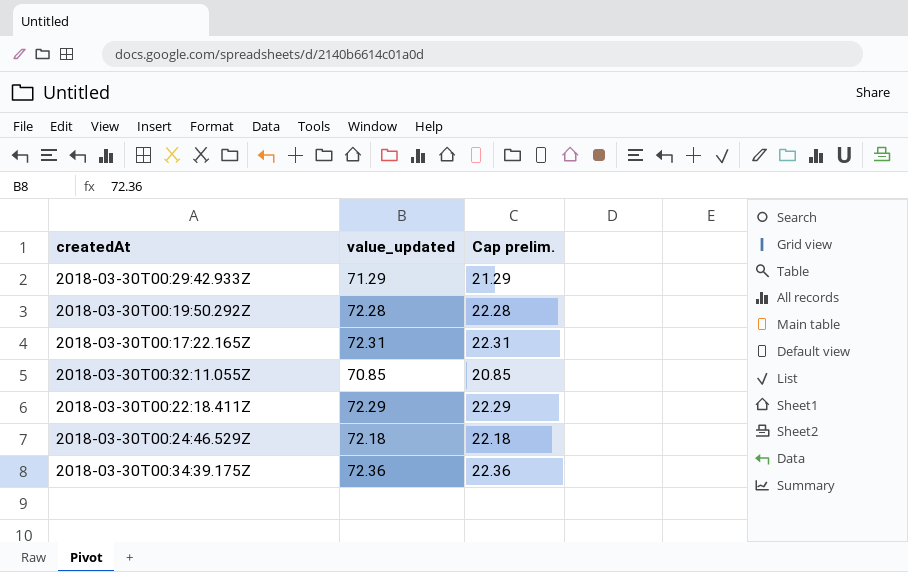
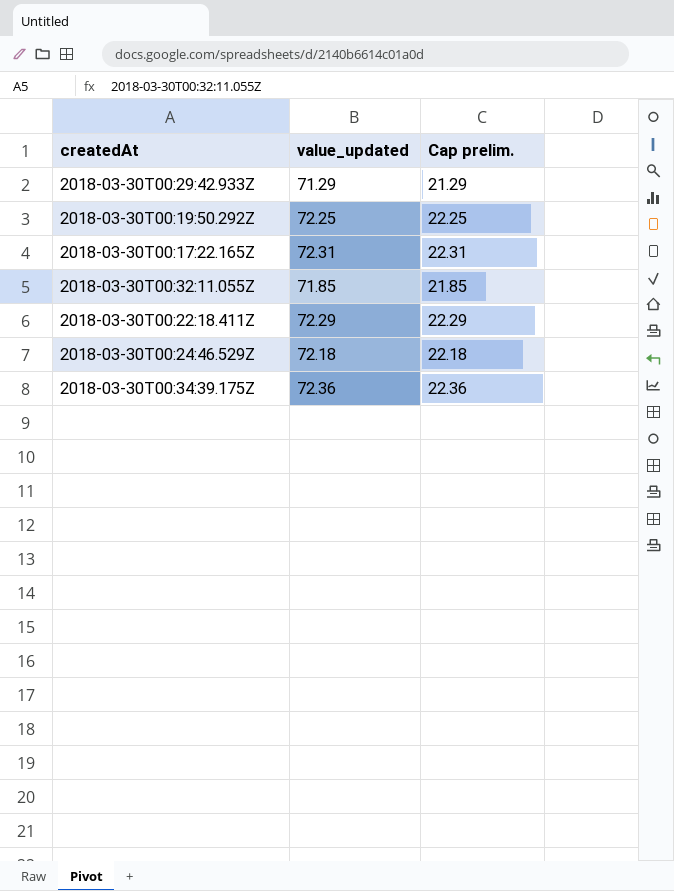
2018-03-30T00:19:50.292Z | value_updated: 72.28 -> 72.25
2018-03-30T00:19:50.292Z | Cap prelim.: 22.28 -> 22.25
2018-03-30T00:32:11.055Z | value_updated: 70.85 -> 71.85
2018-03-30T00:32:11.055Z | Cap prelim.: 20.85 -> 21.85

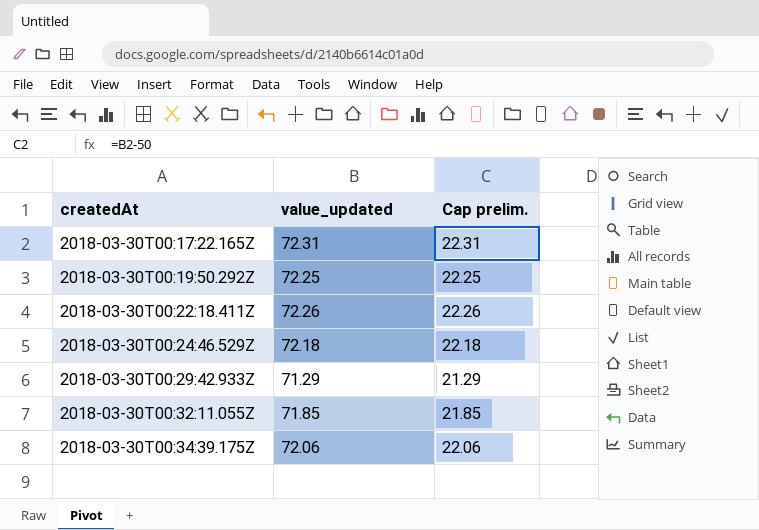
row order: none -> createdAt ascending
2018-03-30T00:22:18.411Z | value_updated: 72.29 -> 72.26
2018-03-30T00:22:18.411Z | Cap prelim.: 22.29 -> 22.26
2018-03-30T00:34:39.175Z | value_updated: 72.36 -> 72.06
2018-03-30T00:34:39.175Z | Cap prelim.: 22.36 -> 22.06

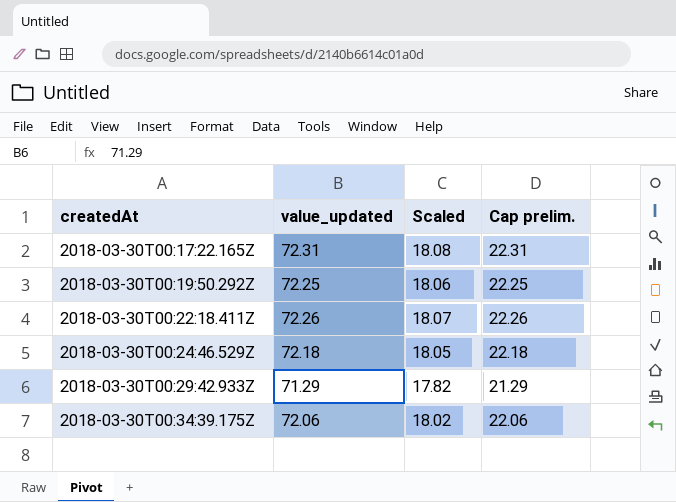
column Scaled | formula: none -> [value_updated] * 0.25
row 2018-03-30T00:32:11.055Z: 71.85 | 21.85 -> none

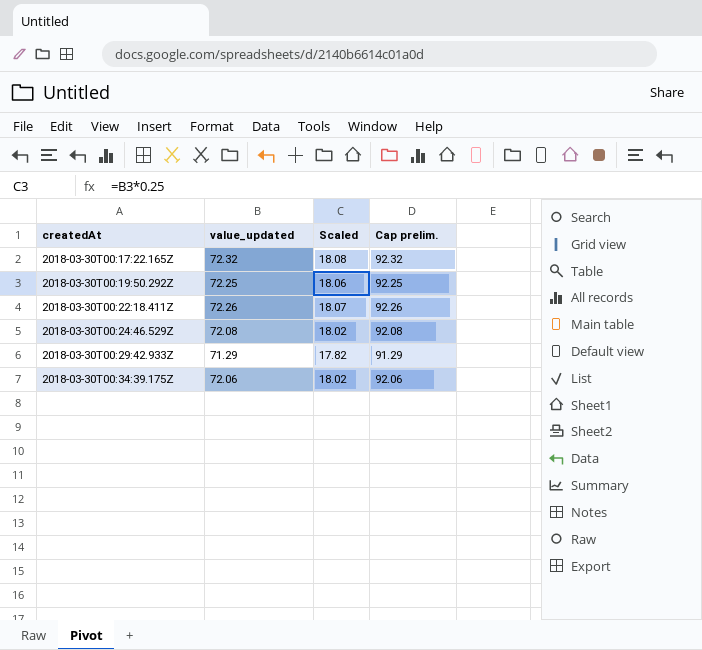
column Cap prelim. | formula: [value_updated] - 50 -> [value_updated] + 20
2018-03-30T00:17:22.165Z | value_updated: 72.31 -> 72.32
2018-03-30T00:24:46.529Z | value_updated: 72.18 -> 72.08
2018-03-30T00:24:46.529Z | Scaled: 18.05 -> 18.02

